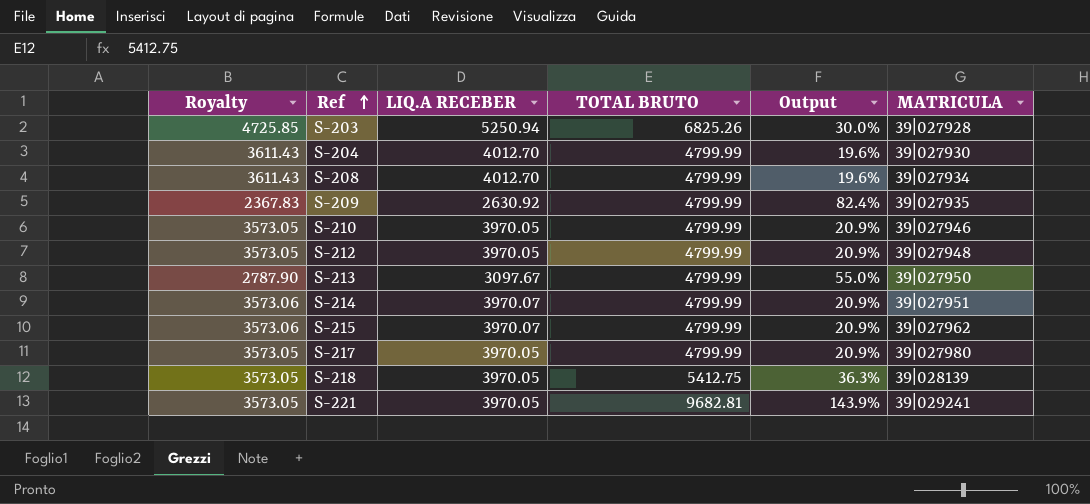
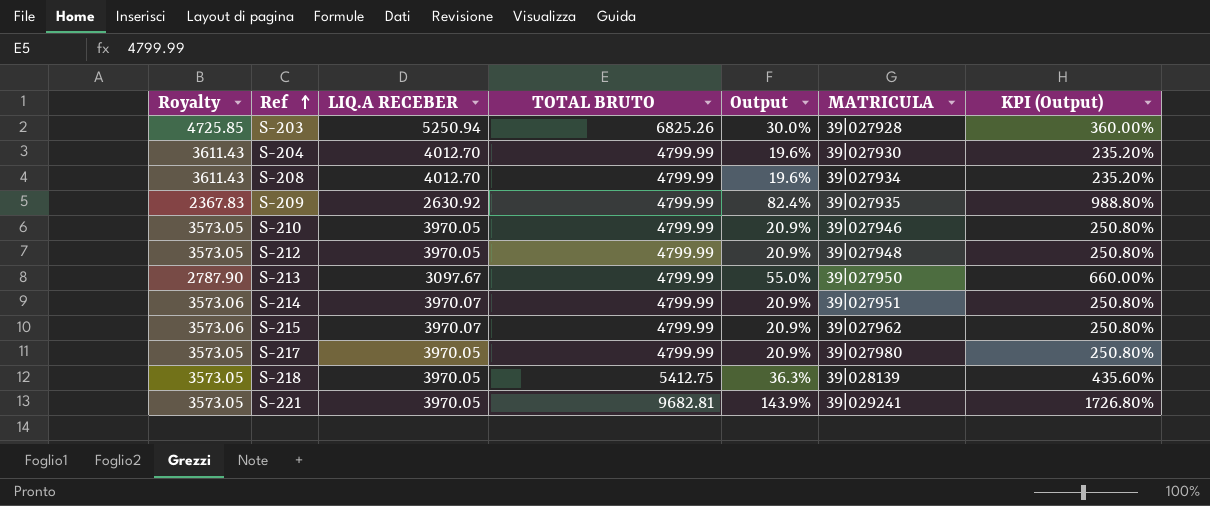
column KPI (Output) | formula: none -> [Output] * 12

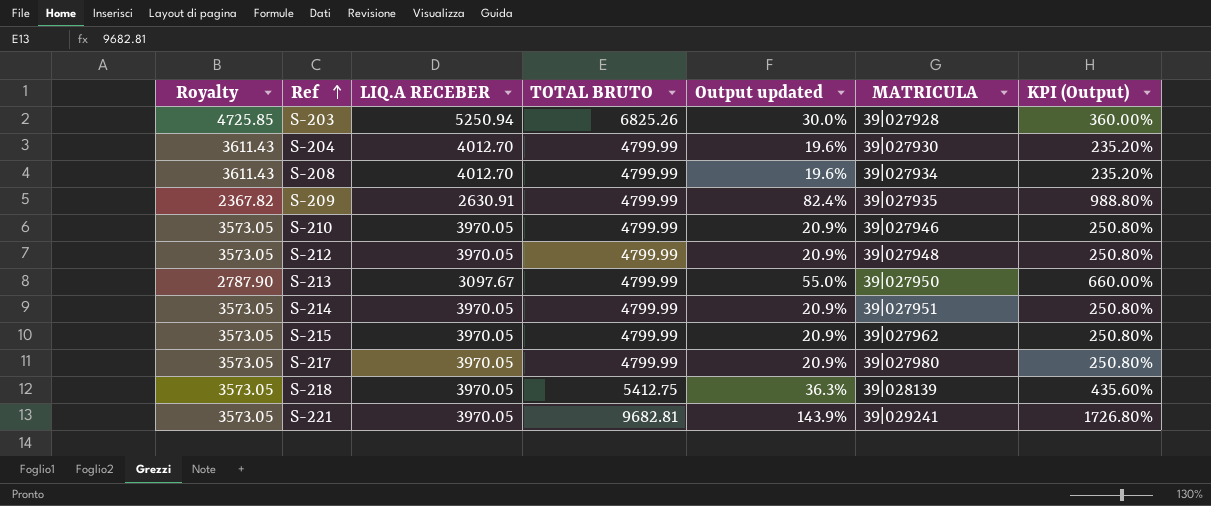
column name: Output -> Output updated
S-209 | Royalty: 2367.83 -> 2367.82
S-209 | LIQ.A RECEBER: 2630.92 -> 2630.91
S-214 | Royalty: 3573.06 -> 3573.05
S-214 | LIQ.A RECEBER: 3970.07 -> 3970.05
S-215 | Royalty: 3573.06 -> 3573.05
S-215 | LIQ.A RECEBER: 3970.07 -> 3970.05

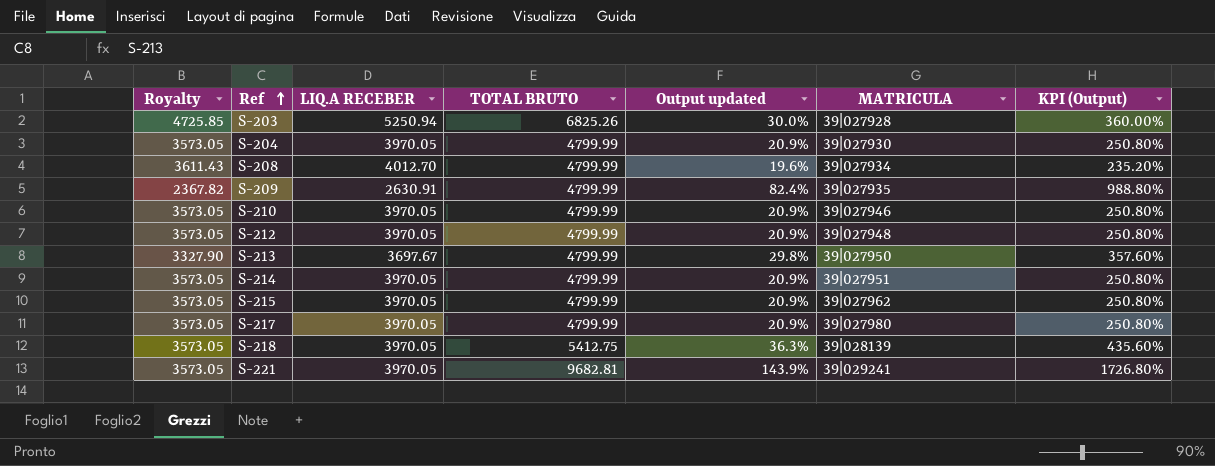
S-204 | Royalty: 3611.43 -> 3573.05
S-204 | LIQ.A RECEBER: 4012.70 -> 3970.05
S-204 | Output updated: 19.6% -> 20.9%
S-204 | KPI (Output): 235.20% -> 250.80%
S-213 | Royalty: 2787.90 -> 3327.90
S-213 | LIQ.A RECEBER: 3097.67 -> 3697.67
S-213 | Output updated: 55.0% -> 29.8%
S-213 | KPI (Output): 660.00% -> 357.60%

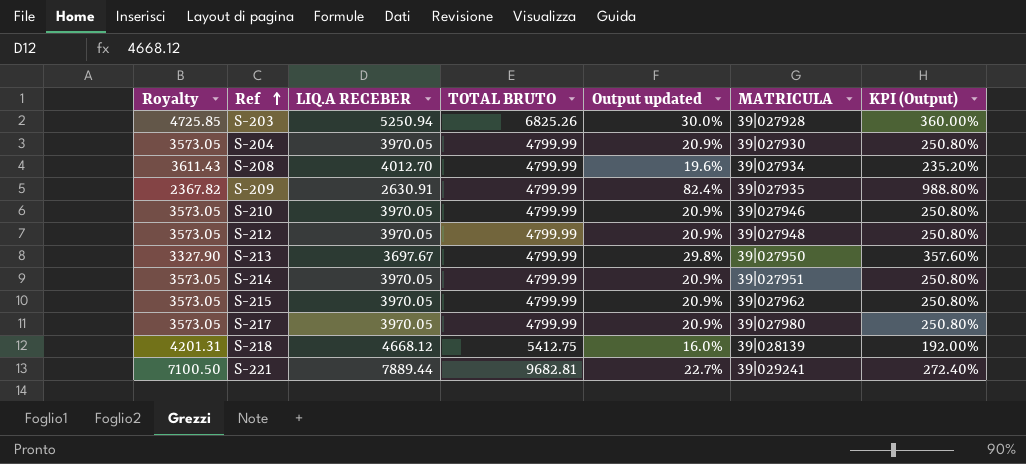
S-218 | Royalty: 3573.05 -> 4201.31
S-218 | LIQ.A RECEBER: 3970.05 -> 4668.12
S-218 | Output updated: 36.3% -> 16.0%
S-218 | KPI (Output): 435.60% -> 192.00%
S-221 | Royalty: 3573.05 -> 7100.50
S-221 | LIQ.A RECEBER: 3970.05 -> 7889.44
S-221 | Output updated: 143.9% -> 22.7%
S-221 | KPI (Output): 1726.80% -> 272.40%

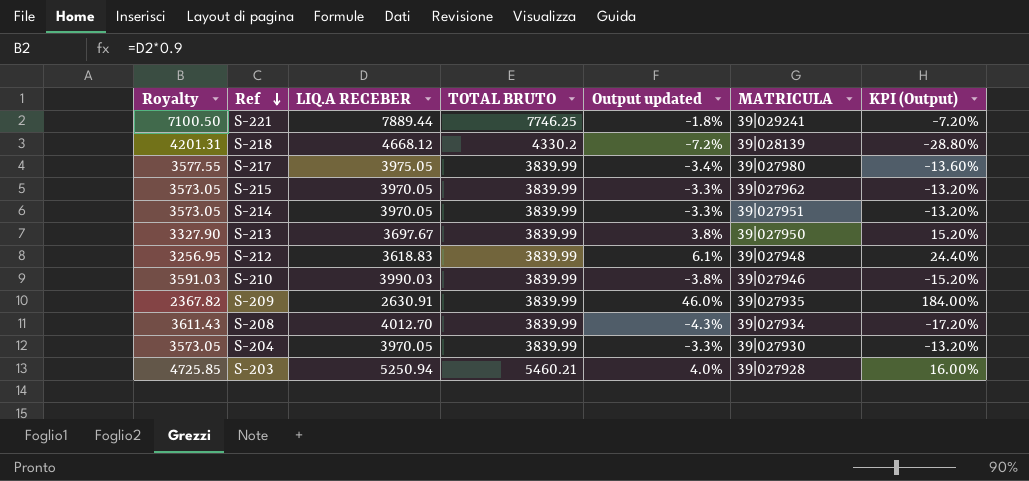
row order: Ref ascending -> Ref descending
column KPI (Output) | formula: [Output updated] * 12 -> [Output updated] * 4
S-221 | TOTAL BRUTO: 9682.81 -> 7746.25
S-221 | Output updated: 22.7% -> -1.8%
S-218 | TOTAL BRUTO: 5412.75 -> 4330.2
S-218 | Output updated: 16.0% -> -7.2%
S-217 | Royalty: 3573.05 -> 3577.55
S-217 | LIQ.A RECEBER: 3970.05 -> 3975.05
S-217 | TOTAL BRUTO: 4799.99 -> 3839.99
S-217 | Output updated: 20.9% -> -3.4%
S-215 | TOTAL BRUTO: 4799.99 -> 3839.99
S-215 | Output updated: 20.9% -> -3.3%
S-214 | TOTAL BRUTO: 4799.99 -> 3839.99
S-214 | Output updated: 20.9% -> -3.3%
S-213 | TOTAL BRUTO: 4799.99 -> 3839.99
S-213 | Output updated: 29.8% -> 3.8%
S-212 | Royalty: 3573.05 -> 3256.95
S-212 | LIQ.A RECEBER: 3970.05 -> 3618.83
S-212 | TOTAL BRUTO: 4799.99 -> 3839.99
S-212 | Output updated: 20.9% -> 6.1%
S-210 | Royalty: 3573.05 -> 3591.03
S-210 | LIQ.A RECEBER: 3970.05 -> 3990.03
S-210 | TOTAL BRUTO: 4799.99 -> 3839.99
S-210 | Output updated: 20.9% -> -3.8%
S-209 | TOTAL BRUTO: 4799.99 -> 3839.99
S-209 | Output updated: 82.4% -> 46.0%
S-208 | TOTAL BRUTO: 4799.99 -> 3839.99
S-208 | Output updated: 19.6% -> -4.3%
S-204 | TOTAL BRUTO: 4799.99 -> 3839.99
S-204 | Output updated: 20.9% -> -3.3%
S-203 | TOTAL BRUTO: 6825.26 -> 5460.21
S-203 | Output updated: 30.0% -> 4.0%

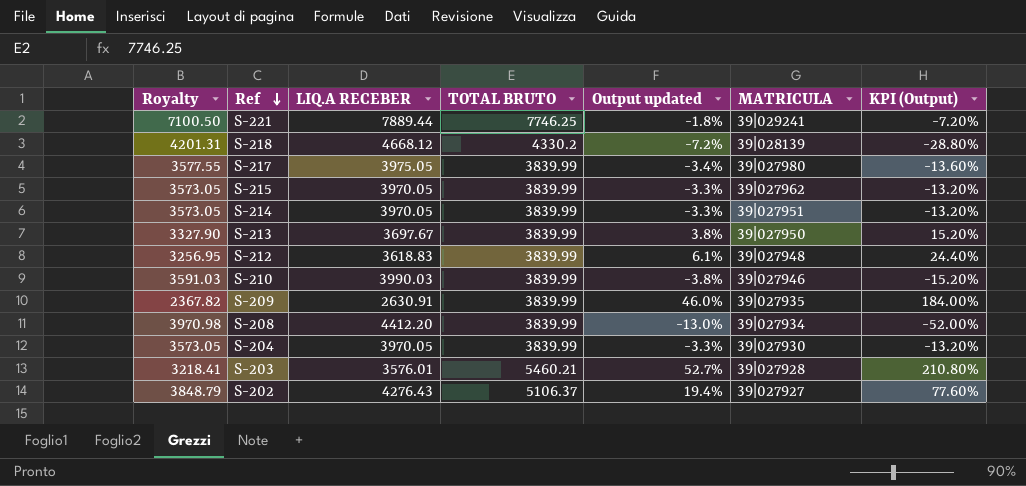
S-208 | Royalty: 3611.43 -> 3970.98
S-208 | LIQ.A RECEBER: 4012.70 -> 4412.20
S-208 | Output updated: -4.3% -> -13.0%
S-208 | KPI (Output): -17.20% -> -52.00%
S-203 | Royalty: 4725.85 -> 3218.41
S-203 | LIQ.A RECEBER: 5250.94 -> 3576.01
S-203 | Output updated: 4.0% -> 52.7%
S-203 | KPI (Output): 16.00% -> 210.80%
row S-202: none -> 3848.79 | 4276.43 | 5106.37 | 19.4% | 39|027927 | 77.60%

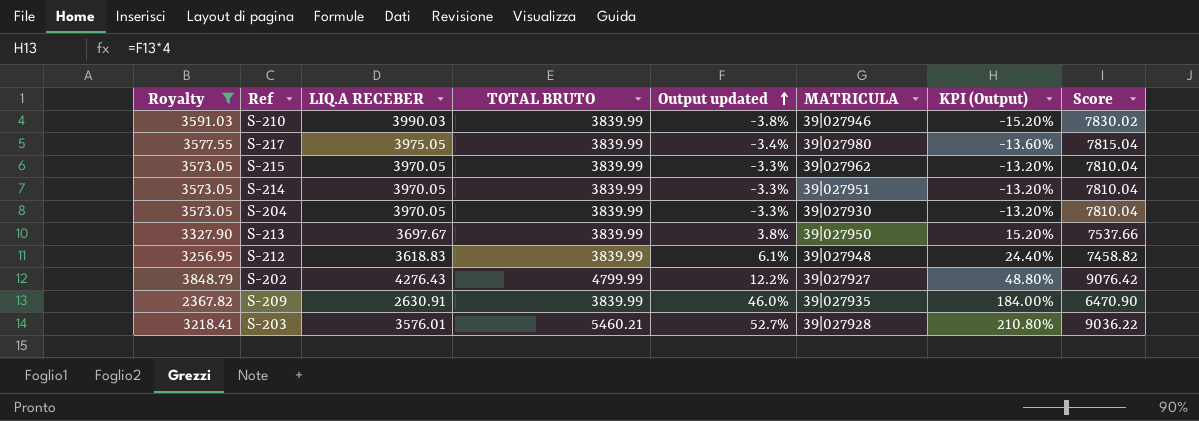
filter: none -> Royalty <= 3848.79
row order: Ref descending -> Output updated ascending
column Score | formula: none -> [LIQ.A RECEBER] + [TOTAL BRUTO]
S-202 | TOTAL BRUTO: 5106.37 -> 4799.99
S-202 | Output updated: 19.4% -> 12.2%
S-202 | KPI (Output): 77.60% -> 48.80%

